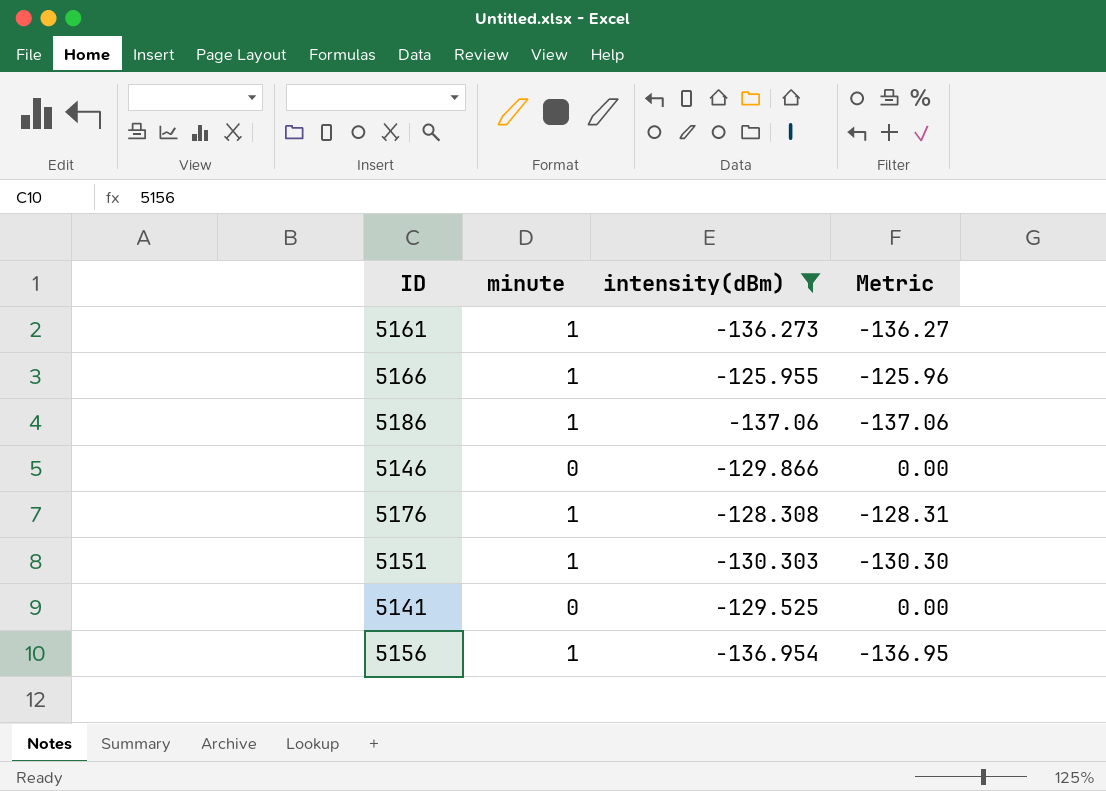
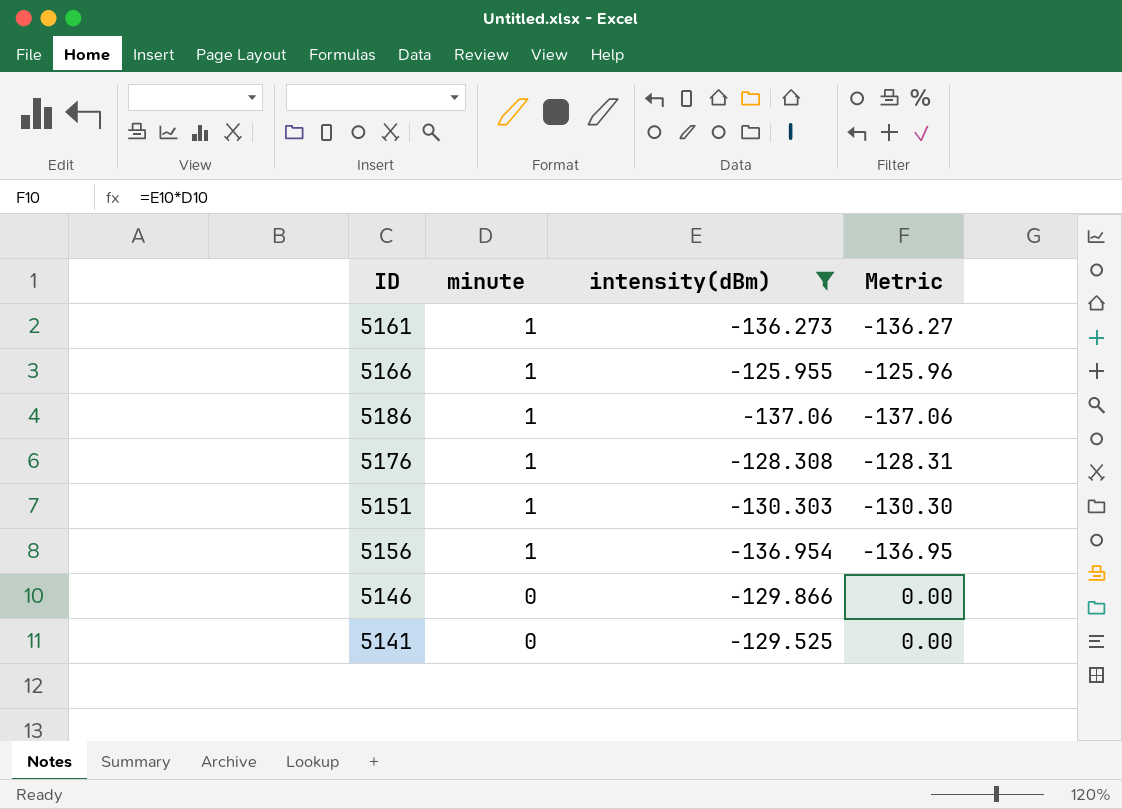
row order: none -> minute descending

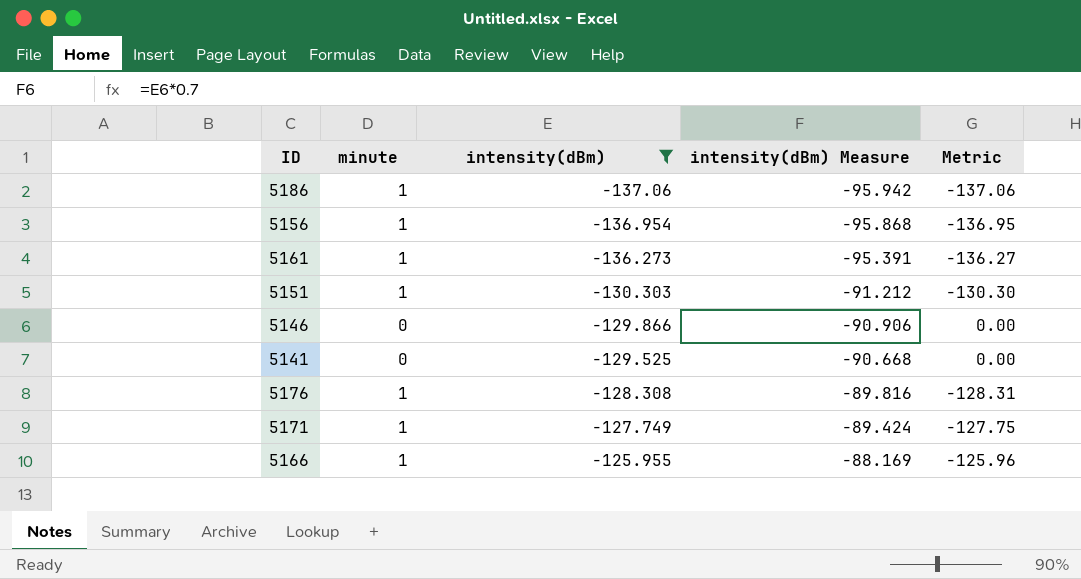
row order: minute descending -> intensity(dBm) ascending
column intensity(dBm) Measure | formula: none -> [intensity(dBm)] * 0.7
row 5171: none -> 1 | -127.749 | -89.424 | -127.75

